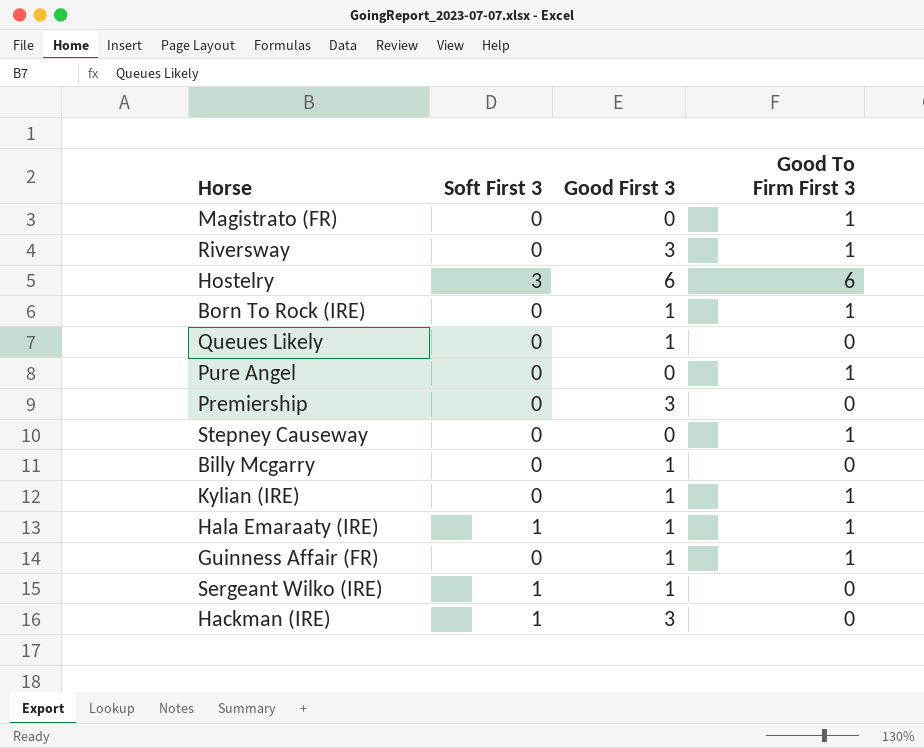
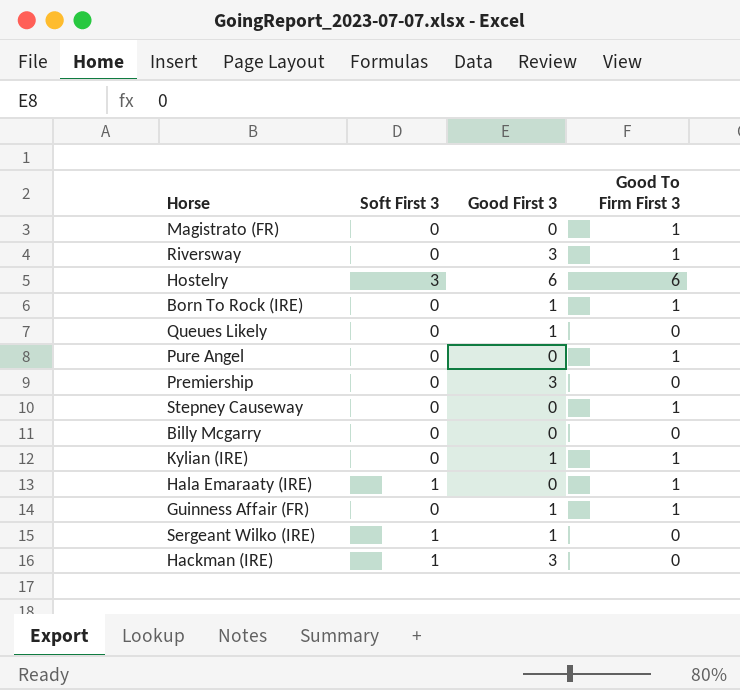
Billy Mcgarry | Good First 3: 1 -> 0
Hala Emaraaty (IRE) | Good First 3: 1 -> 0

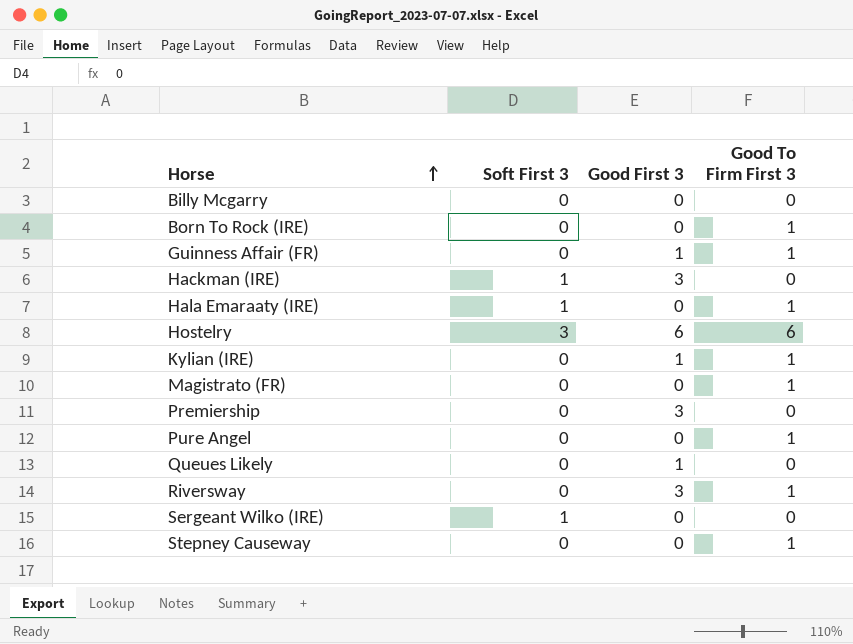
row order: none -> Horse ascending
Born To Rock (IRE) | Good First 3: 1 -> 0
Sergeant Wilko (IRE) | Good First 3: 1 -> 0

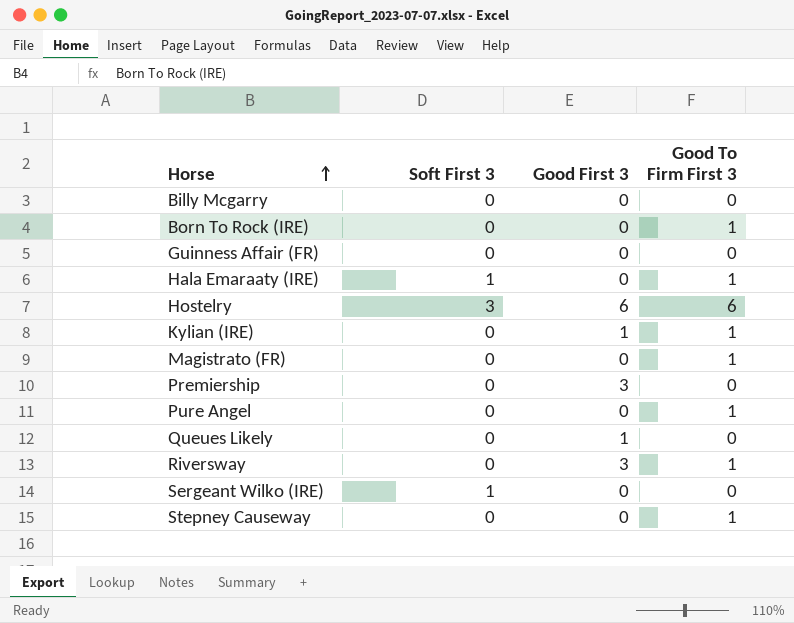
row Hackman (IRE): 1 | 3 | 0 -> none
Guinness Affair (FR) | Good First 3: 1 -> 0
Guinness Affair (FR) | Good To Firm First 3: 1 -> 0

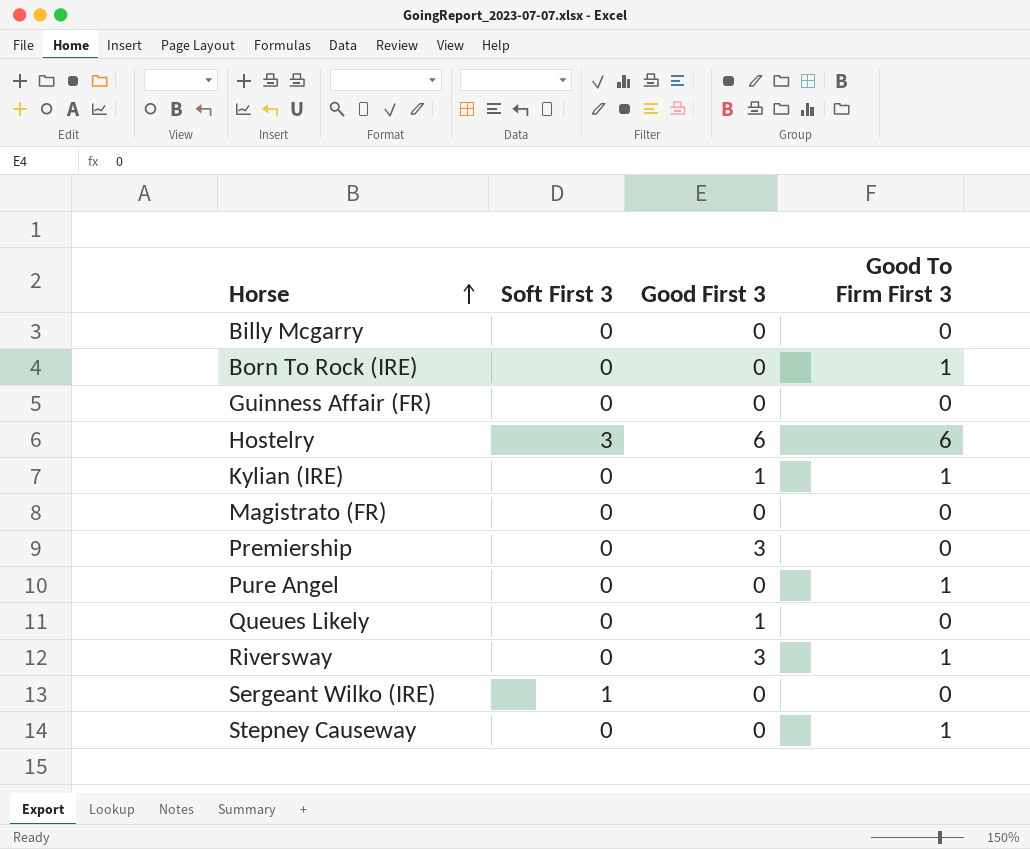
row Hala Emaraaty (IRE): 1 | 0 | 1 -> none
Magistrato (FR) | Good To Firm First 3: 1 -> 0

